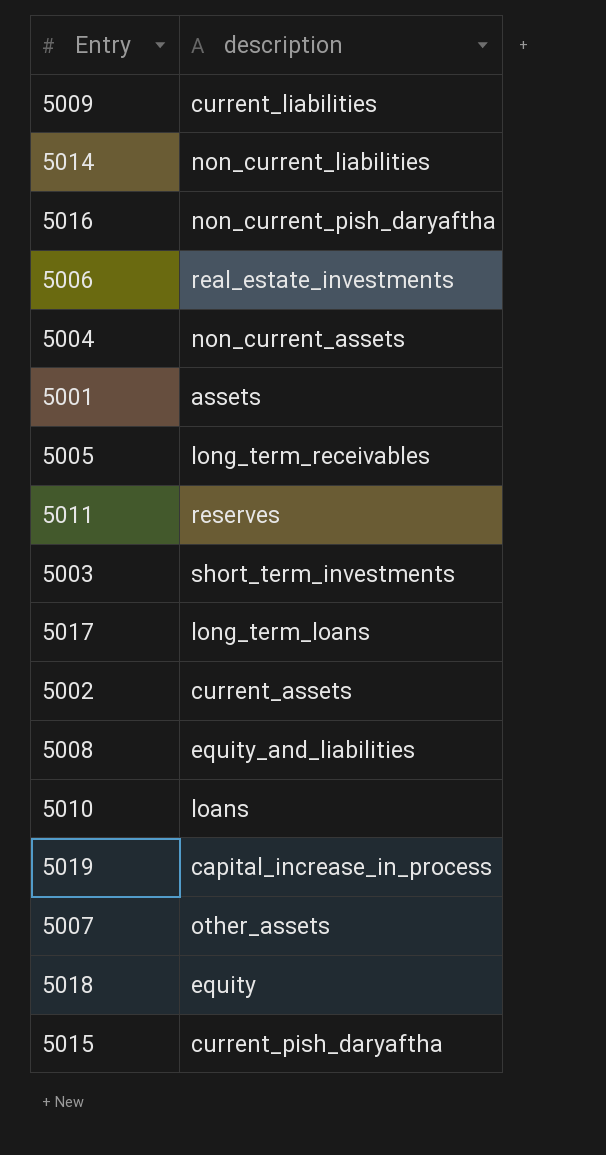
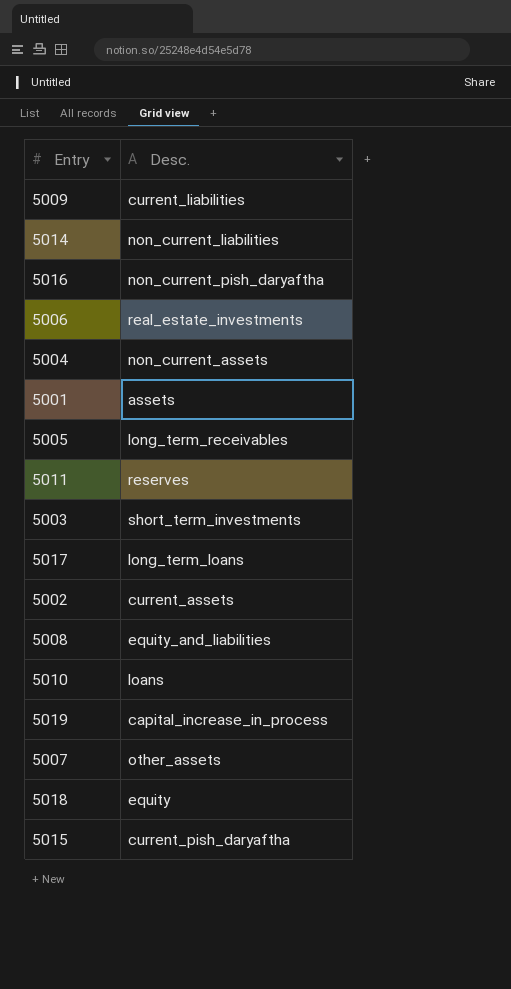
column name: description -> Desc.

